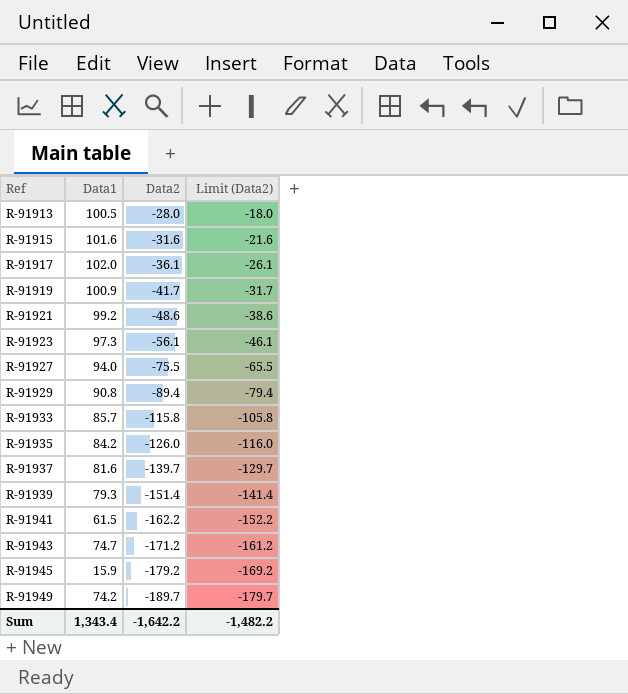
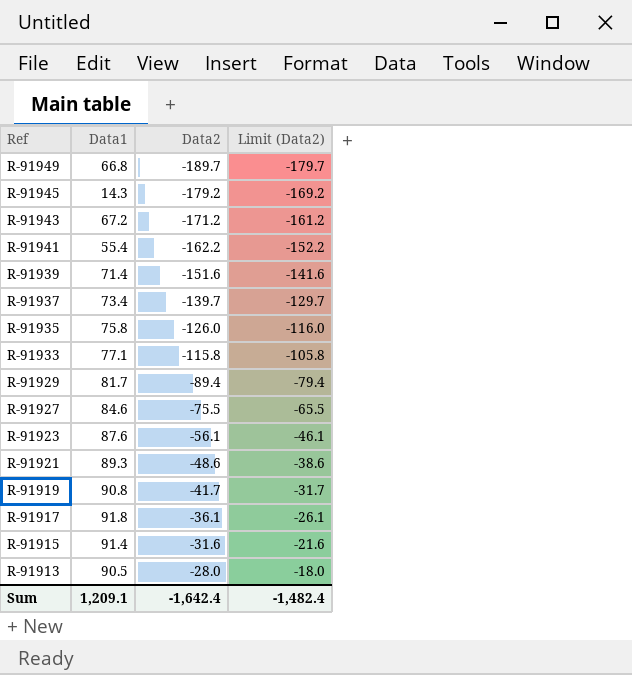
row order: Ref ascending -> Ref descending
R-91949 | Data1: 74.2 -> 66.8
R-91945 | Data1: 15.9 -> 14.3
R-91943 | Data1: 74.7 -> 67.2
R-91941 | Data1: 61.5 -> 55.4
R-91939 | Data1: 79.3 -> 71.4
R-91939 | Data2: -151.4 -> -151.6
R-91939 | Limit (Data2): -141.4 -> -141.6
R-91937 | Data1: 81.6 -> 73.4
R-91935 | Data1: 84.2 -> 75.8
R-91933 | Data1: 85.7 -> 77.1
R-91929 | Data1: 90.8 -> 81.7
R-91927 | Data1: 94.0 -> 84.6
R-91923 | Data1: 97.3 -> 87.6
R-91921 | Data1: 99.2 -> 89.3
R-91919 | Data1: 100.9 -> 90.8
R-91917 | Data1: 102.0 -> 91.8
R-91915 | Data1: 101.6 -> 91.4
R-91913 | Data1: 100.5 -> 90.5
Sum | Data1: 1,343.4 -> 1,209.1
Sum | Data2: -1,642.2 -> -1,642.4
Sum | Limit (Data2): -1,482.2 -> -1,482.4

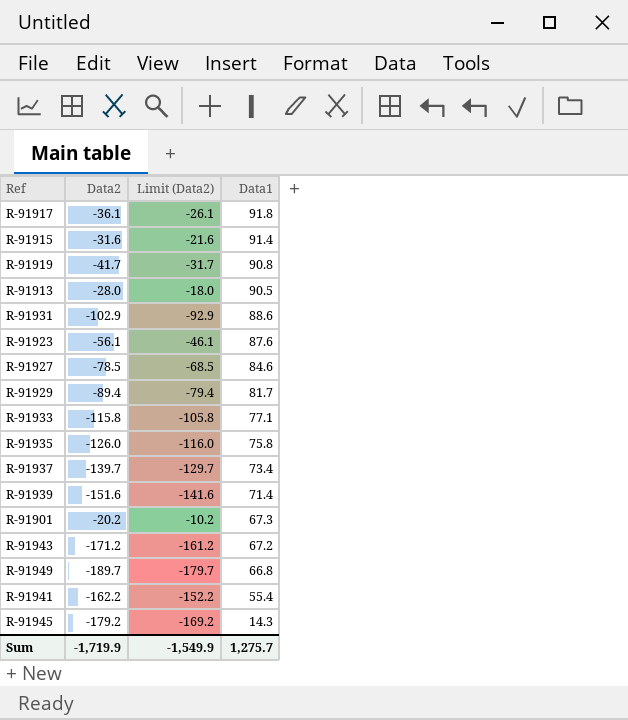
row order: Ref descending -> Data1 descending
column Data1 | position: 2 -> 4
row R-91921: 89.3 | -48.6 | -38.6 -> none
row R-91931: none -> -102.9 | -92.9 | 88.6
R-91927 | Data2: -75.5 -> -78.5
R-91927 | Limit (Data2): -65.5 -> -68.5
row R-91901: none -> -20.2 | -10.2 | 67.3
Sum | Data2: -1,642.4 -> -1,719.9
Sum | Limit (Data2): -1,482.4 -> -1,549.9
Sum | Data1: 1,209.1 -> 1,275.7

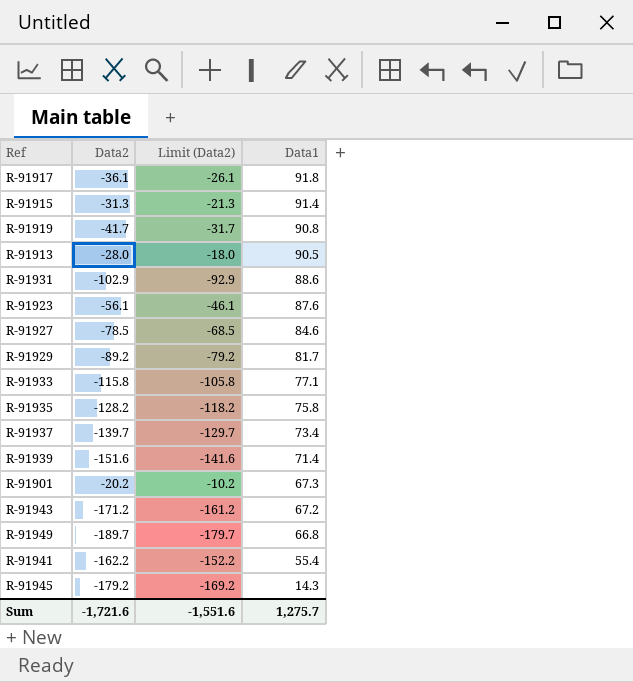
R-91915 | Data2: -31.6 -> -31.3
R-91915 | Limit (Data2): -21.6 -> -21.3
R-91929 | Data2: -89.4 -> -89.2
R-91929 | Limit (Data2): -79.4 -> -79.2
R-91935 | Data2: -126.0 -> -128.2
R-91935 | Limit (Data2): -116.0 -> -118.2
Sum | Data2: -1,719.9 -> -1,721.6
Sum | Limit (Data2): -1,549.9 -> -1,551.6

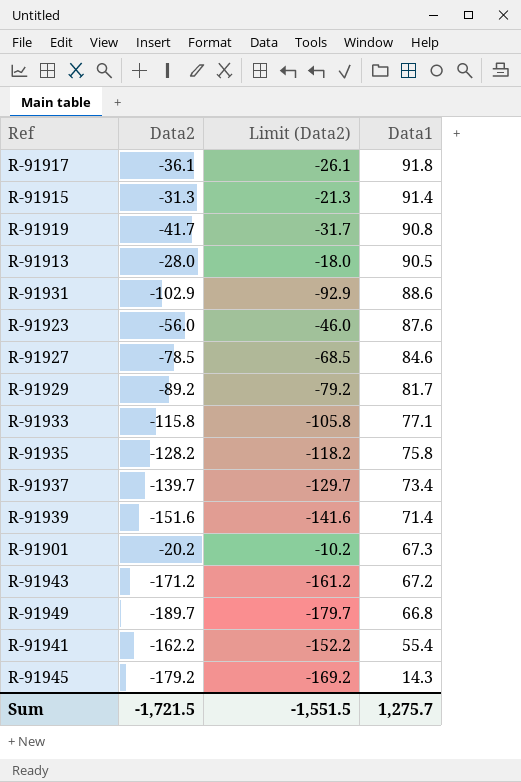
R-91923 | Data2: -56.1 -> -56.0
R-91923 | Limit (Data2): -46.1 -> -46.0
Sum | Data2: -1,721.6 -> -1,721.5
Sum | Limit (Data2): -1,551.6 -> -1,551.5

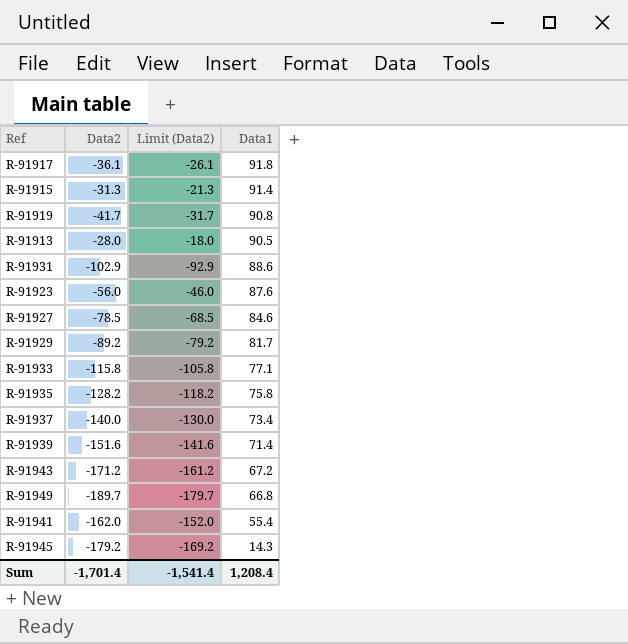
row R-91901: -20.2 | -10.2 | 67.3 -> none
R-91937 | Data2: -139.7 -> -140.0
R-91937 | Limit (Data2): -129.7 -> -130.0
R-91941 | Data2: -162.2 -> -162.0
R-91941 | Limit (Data2): -152.2 -> -152.0
Sum | Data2: -1,721.5 -> -1,701.4
Sum | Limit (Data2): -1,551.5 -> -1,541.4
Sum | Data1: 1,275.7 -> 1,208.4

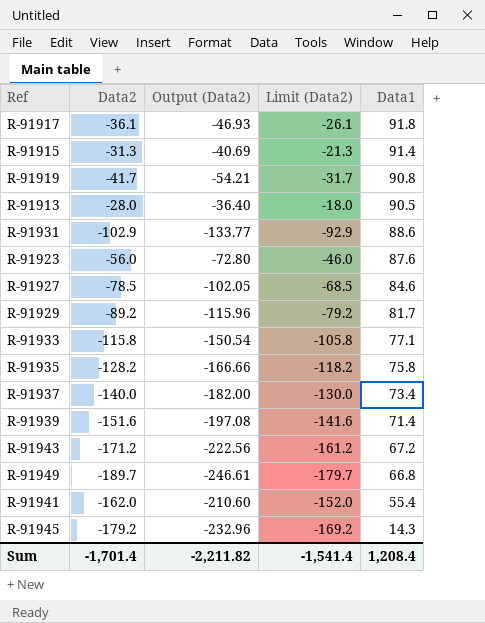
column Output (Data2) | formula: none -> [Data2] * 1.3

